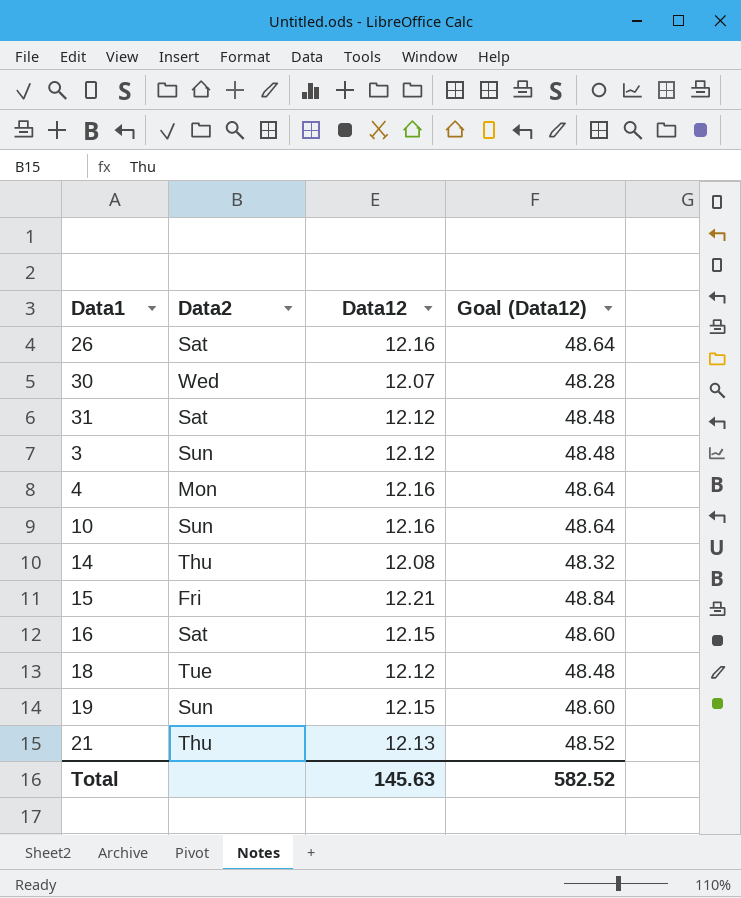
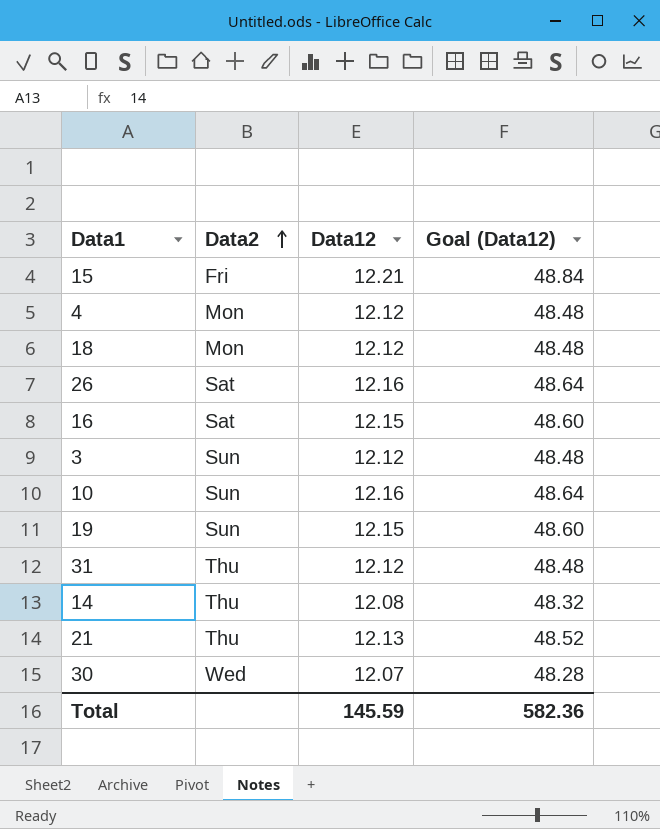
row order: none -> Data2 ascending
4 | Data12: 12.16 -> 12.12
4 | Goal (Data12): 48.64 -> 48.48
18 | Data2: Tue -> Mon
31 | Data2: Sat -> Thu
Total | Data12: 145.63 -> 145.59
Total | Goal (Data12): 582.52 -> 582.36

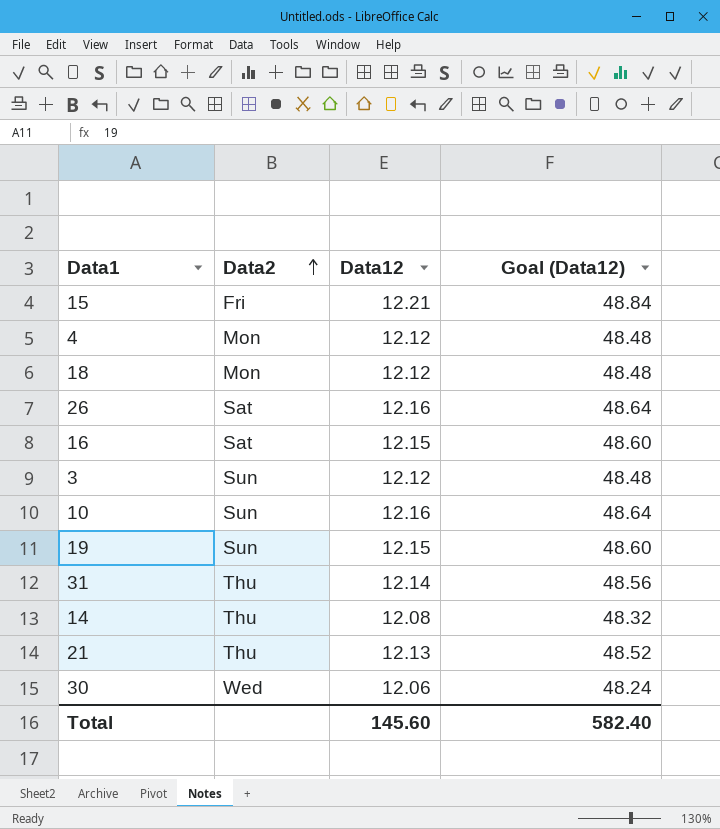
31 | Data12: 12.12 -> 12.14
31 | Goal (Data12): 48.48 -> 48.56
30 | Data12: 12.07 -> 12.06
30 | Goal (Data12): 48.28 -> 48.24
Total | Data12: 145.59 -> 145.60
Total | Goal (Data12): 582.36 -> 582.40

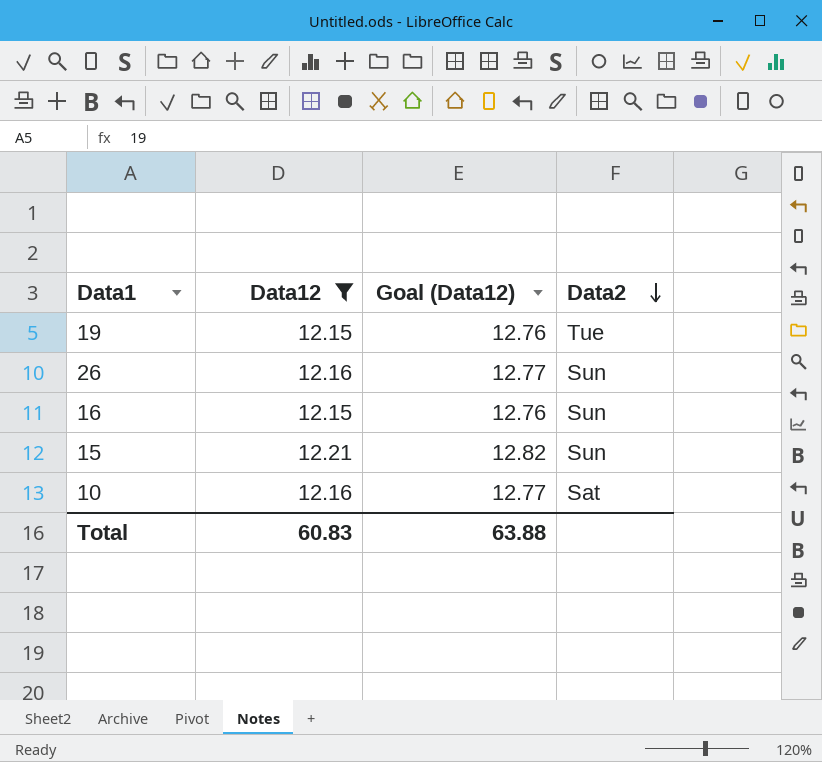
filter: none -> Data12 >= 12.15
row order: Data2 ascending -> Data2 descending
column Goal (Data12) | formula: [Data12] * 4 -> [Data12] * 1.05
column Data2 | position: 2 -> 4
19 | Data2: Sun -> Tue
26 | Data2: Sat -> Sun
16 | Data2: Sat -> Sun
15 | Data2: Fri -> Sun
10 | Data2: Sun -> Sat
Total | Data12: 145.60 -> 60.83
Total | Goal (Data12): 582.40 -> 63.88

